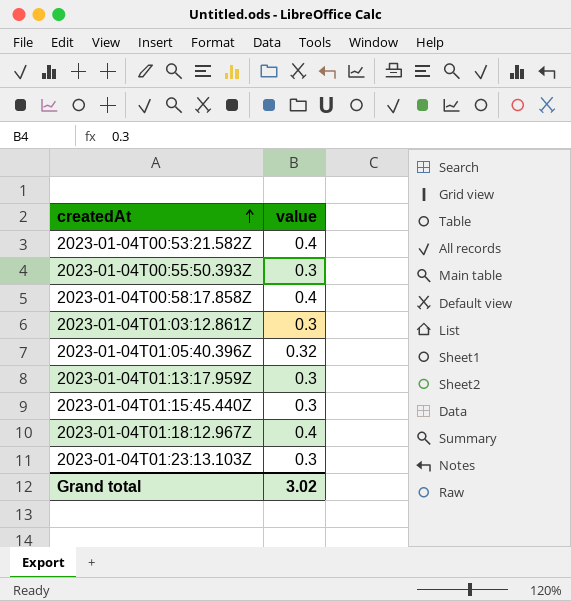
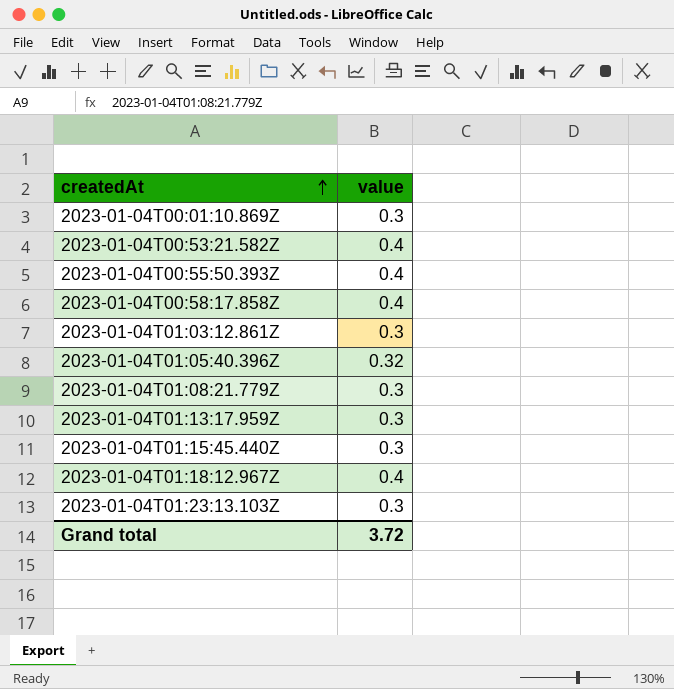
row 2023-01-04T00:01:10.869Z: none -> 0.3
2023-01-04T00:55:50.393Z | value: 0.3 -> 0.4
row 2023-01-04T01:08:21.779Z: none -> 0.3
Grand total | value: 3.02 -> 3.72

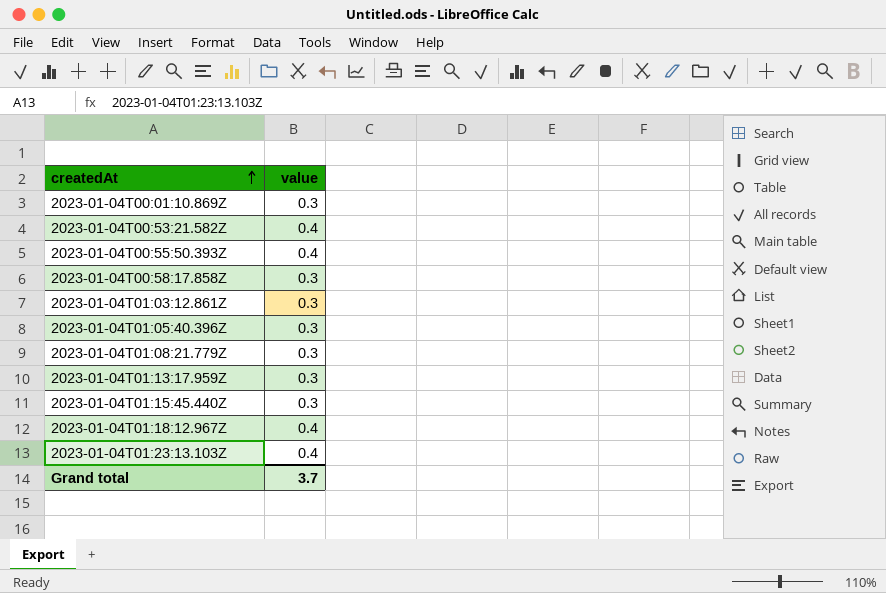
2023-01-04T00:58:17.858Z | value: 0.4 -> 0.3
2023-01-04T01:05:40.396Z | value: 0.32 -> 0.3
2023-01-04T01:23:13.103Z | value: 0.3 -> 0.4
Grand total | value: 3.72 -> 3.7

